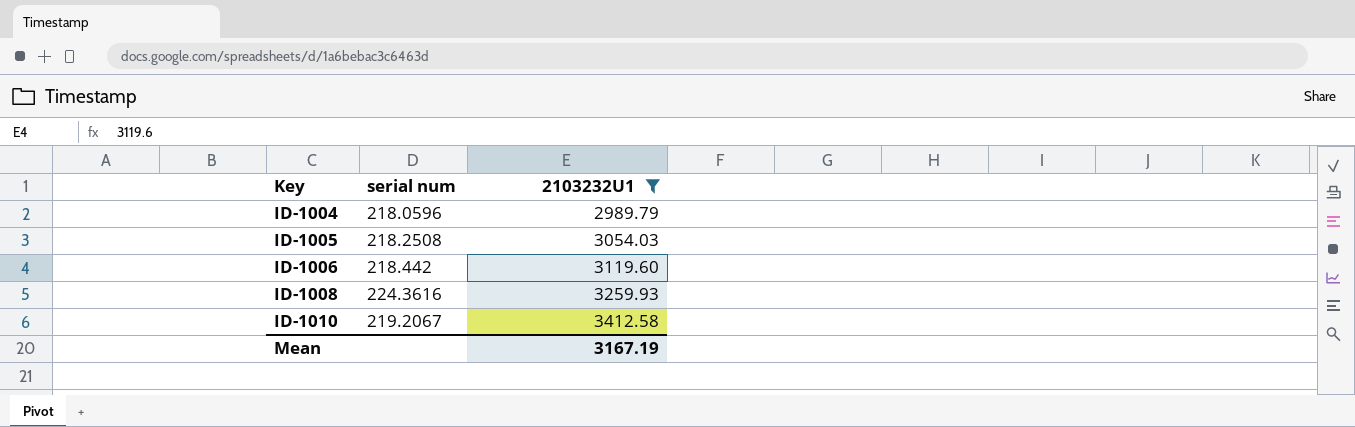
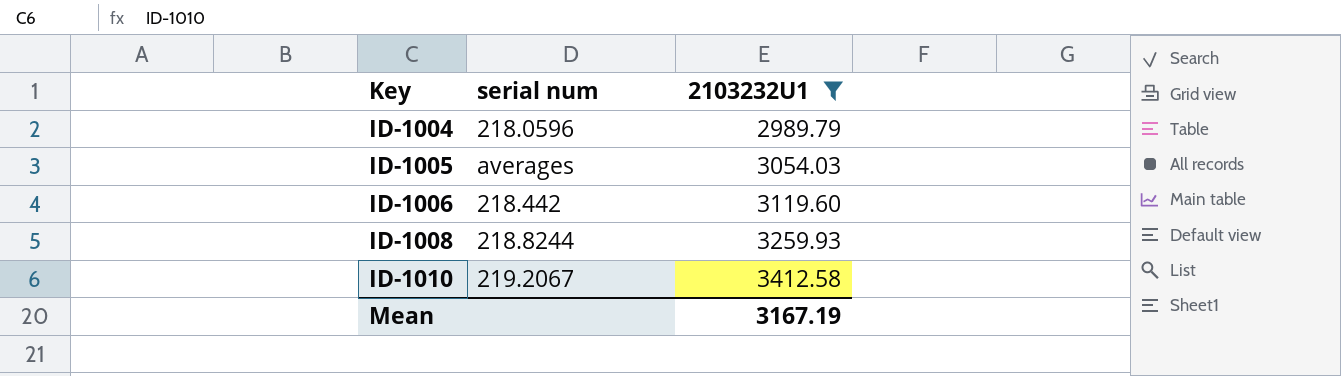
ID-1005 | serial num: 218.2508 -> averages
ID-1008 | serial num: 224.3616 -> 218.8244

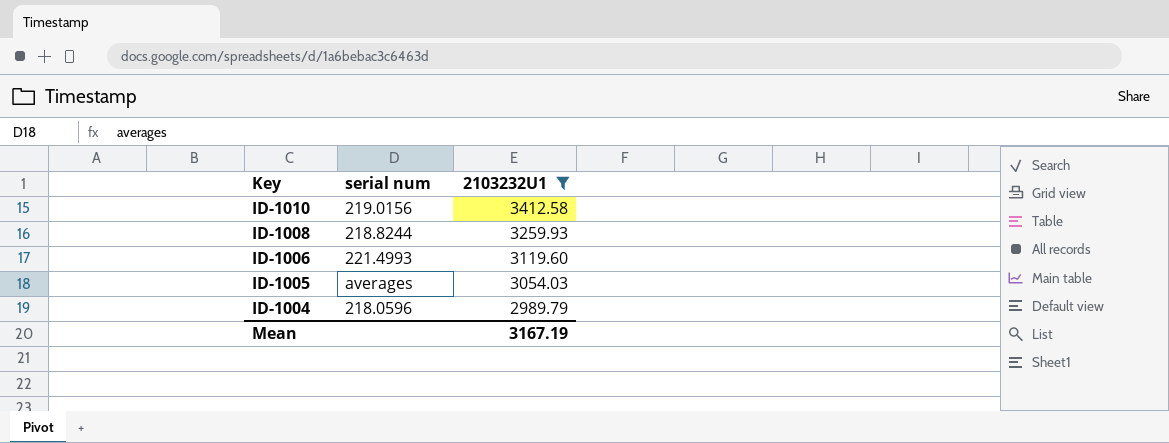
row order: Key ascending -> Key descending
ID-1010 | serial num: 219.2067 -> 219.0156
ID-1006 | serial num: 218.442 -> 221.4993

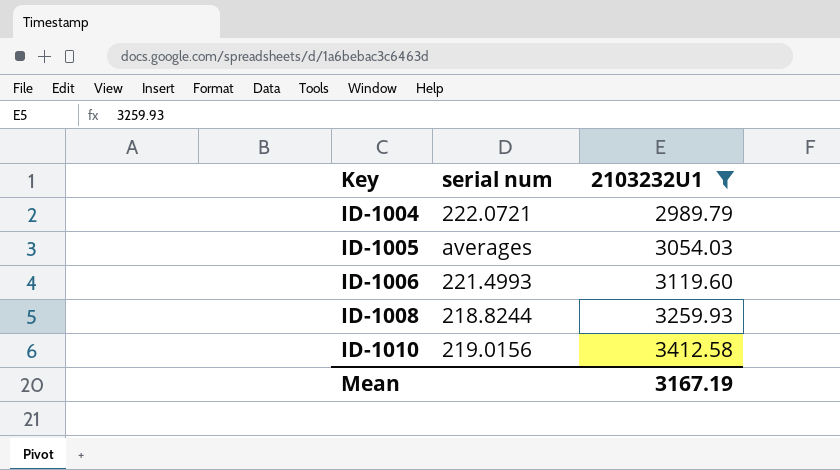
row order: Key descending -> Key ascending
ID-1004 | serial num: 218.0596 -> 222.0721

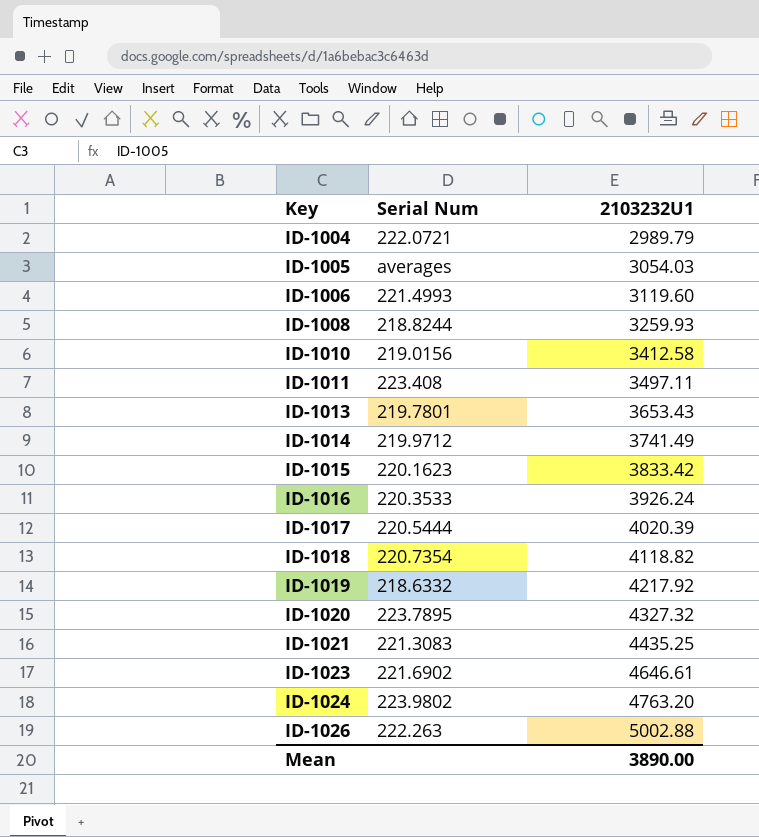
filter: 2103232U1 <= 3412.58 -> none
column name: serial num -> Serial Num
Mean | 2103232U1: 3167.19 -> 3890.00

